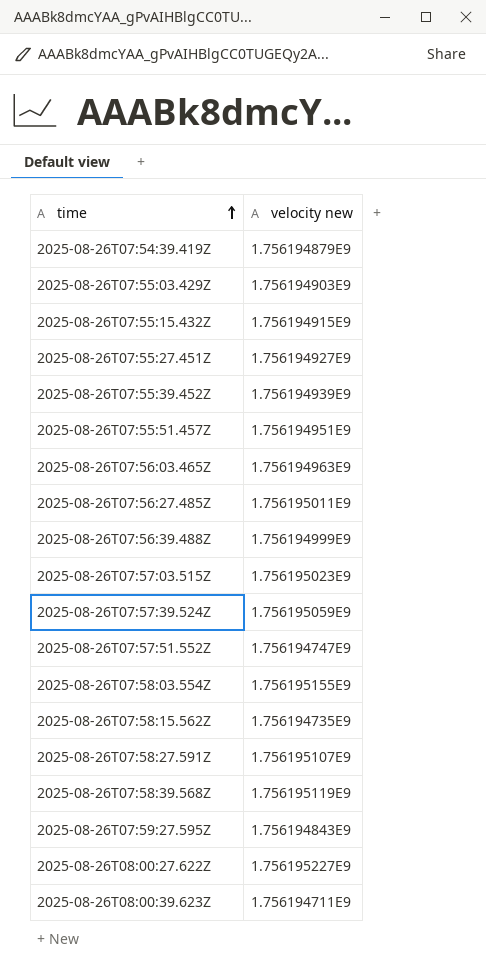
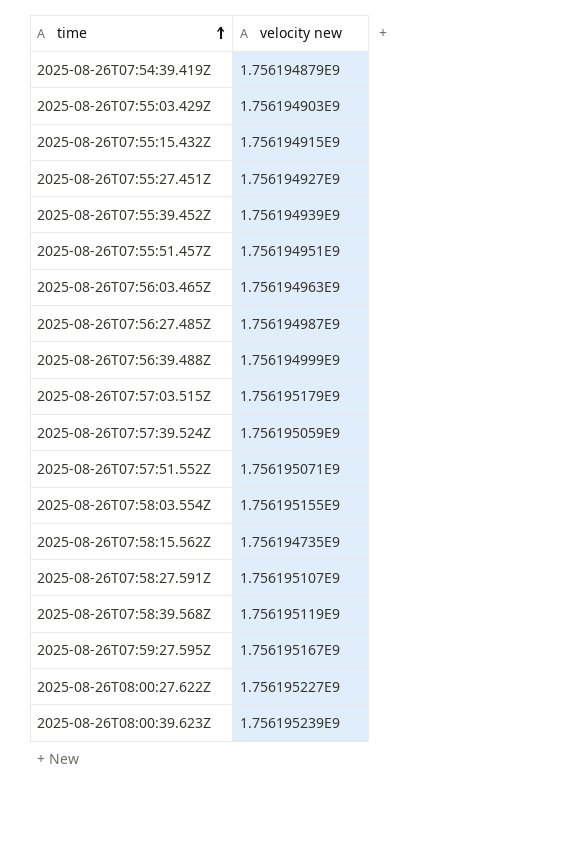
2025-08-26T07:56:27.485Z | velocity new: 1.756195011E9 -> 1.756194987E9
2025-08-26T07:57:03.515Z | velocity new: 1.756195023E9 -> 1.756195179E9
2025-08-26T07:57:51.552Z | velocity new: 1.756194747E9 -> 1.756195071E9
2025-08-26T07:59:27.595Z | velocity new: 1.756194843E9 -> 1.756195167E9
2025-08-26T08:00:39.623Z | velocity new: 1.756194711E9 -> 1.756195239E9

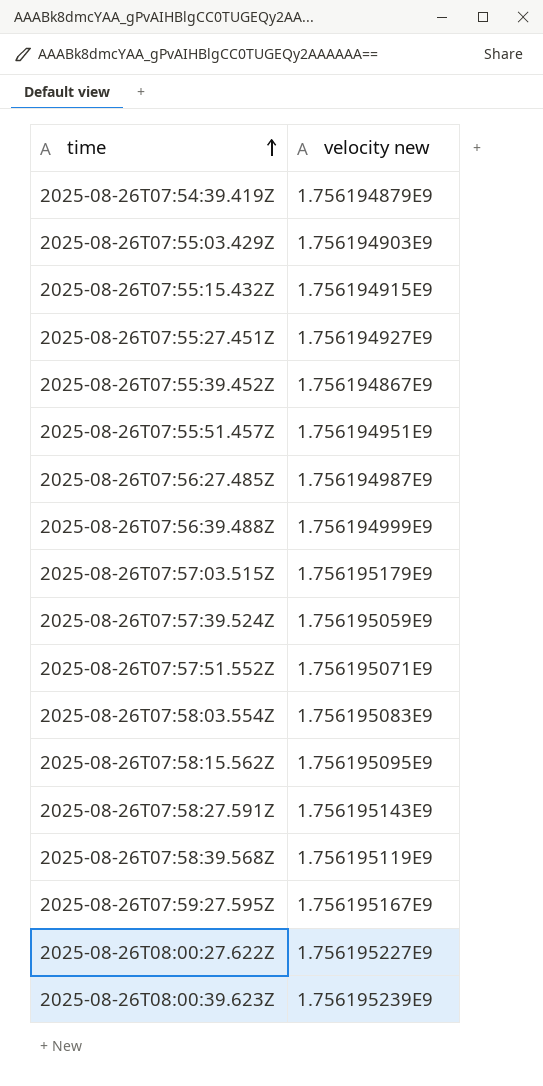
row 2025-08-26T07:56:03.465Z: 1.756194963E9 -> none
2025-08-26T07:55:39.452Z | velocity new: 1.756194939E9 -> 1.756194867E9
2025-08-26T07:58:03.554Z | velocity new: 1.756195155E9 -> 1.756195083E9
2025-08-26T07:58:15.562Z | velocity new: 1.756194735E9 -> 1.756195095E9
2025-08-26T07:58:27.591Z | velocity new: 1.756195107E9 -> 1.756195143E9

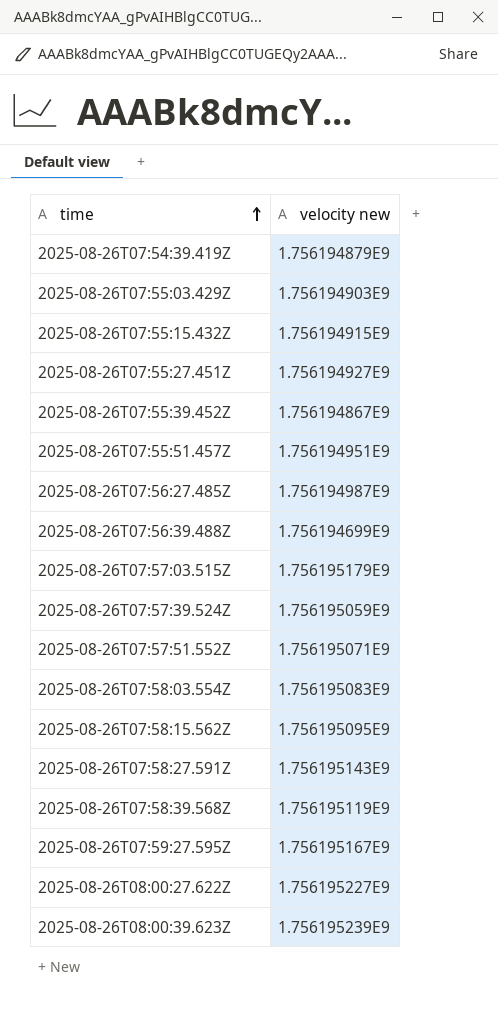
2025-08-26T07:56:39.488Z | velocity new: 1.756194999E9 -> 1.756194699E9

